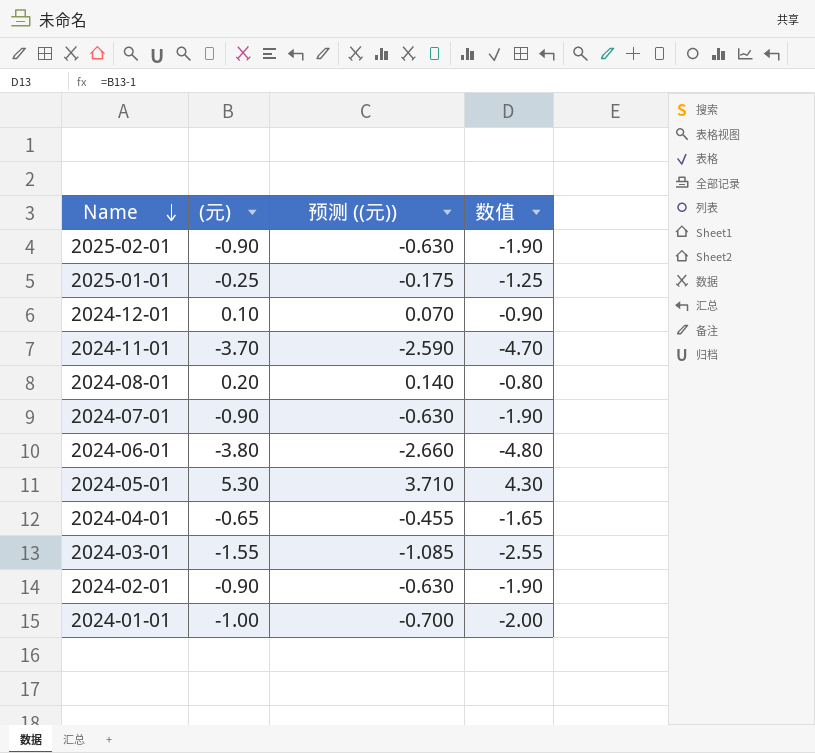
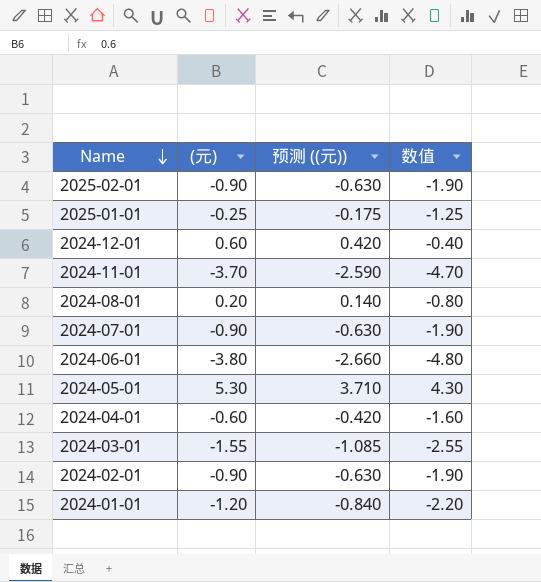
2024-12-01 | (元): 0.10 -> 0.60
2024-12-01 | 预测 ((元)): 0.070 -> 0.420
2024-12-01 | 数值: -0.90 -> -0.40
2024-04-01 | (元): -0.65 -> -0.60
2024-04-01 | 预测 ((元)): -0.455 -> -0.420
2024-04-01 | 数值: -1.65 -> -1.60
2024-01-01 | (元): -1.00 -> -1.20
2024-01-01 | 预测 ((元)): -0.700 -> -0.840
2024-01-01 | 数值: -2.00 -> -2.20

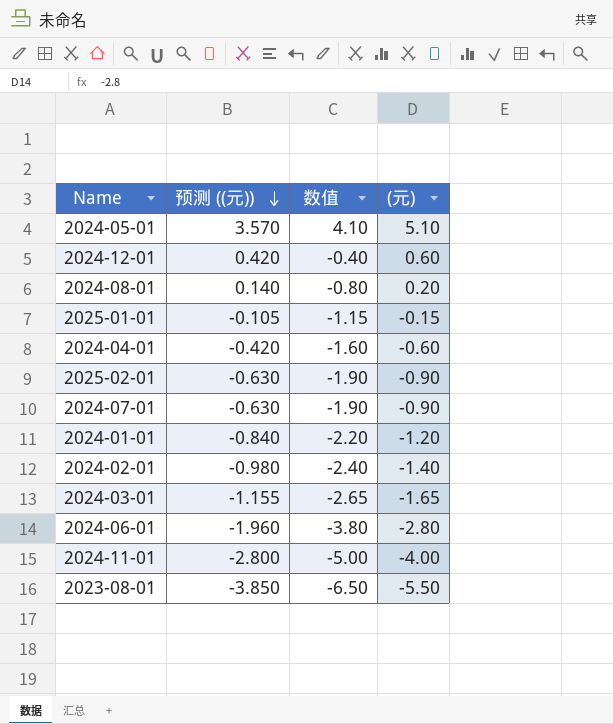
row order: Name descending -> 预测 ((元)) descending
column (元) | position: 2 -> 4
2024-05-01 | 预测 ((元)): 3.710 -> 3.570
2024-05-01 | 数值: 4.30 -> 4.10
2024-05-01 | (元): 5.30 -> 5.10
2025-01-01 | 预测 ((元)): -0.175 -> -0.105
2025-01-01 | 数值: -1.25 -> -1.15
2025-01-01 | (元): -0.25 -> -0.15
2024-02-01 | 预测 ((元)): -0.630 -> -0.980
2024-02-01 | 数值: -1.90 -> -2.40
2024-02-01 | (元): -0.90 -> -1.40
2024-03-01 | 预测 ((元)): -1.085 -> -1.155
2024-03-01 | 数值: -2.55 -> -2.65
2024-03-01 | (元): -1.55 -> -1.65
2024-06-01 | 预测 ((元)): -2.660 -> -1.960
2024-06-01 | 数值: -4.80 -> -3.80
2024-06-01 | (元): -3.80 -> -2.80
2024-11-01 | 预测 ((元)): -2.590 -> -2.800
2024-11-01 | 数值: -4.70 -> -5.00
2024-11-01 | (元): -3.70 -> -4.00
row 2023-08-01: none -> -3.850 | -6.50 | -5.50

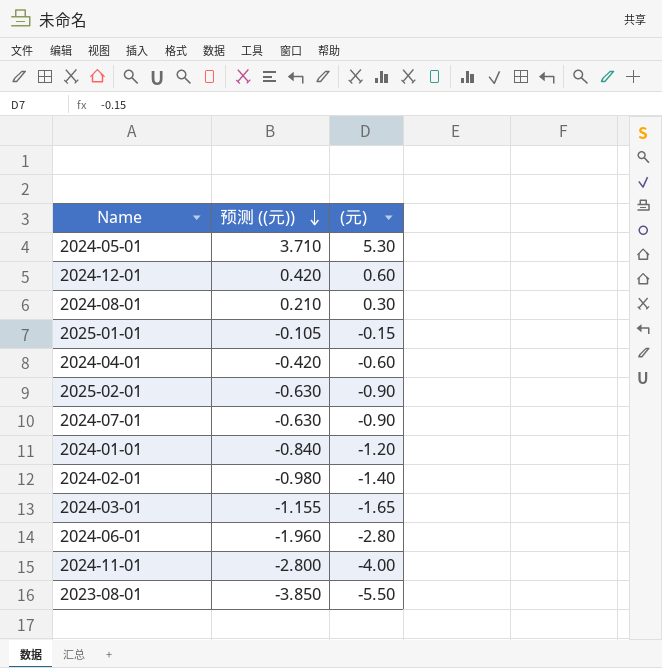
column 数值 | formula: [(元)] - 1 -> none
2024-05-01 | 预测 ((元)): 3.570 -> 3.710
2024-05-01 | (元): 5.10 -> 5.30
2024-08-01 | 预测 ((元)): 0.140 -> 0.210
2024-08-01 | (元): 0.20 -> 0.30

